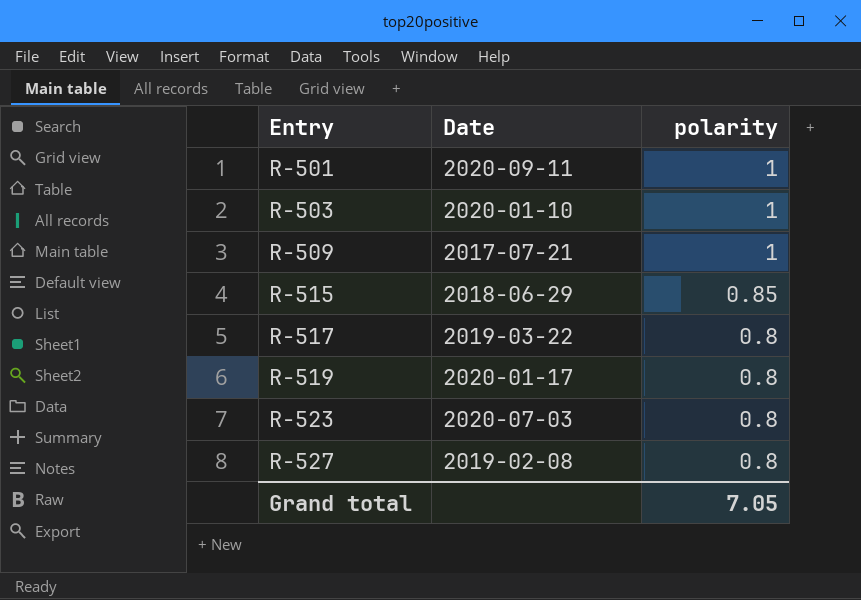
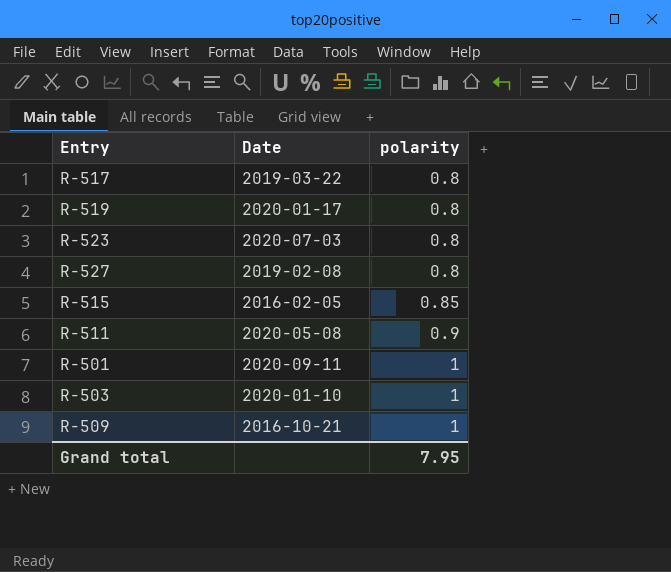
row order: Entry ascending -> polarity ascending
R-515 | Date: 2018-06-29 -> 2016-02-05
row R-511: none -> 2020-05-08 | 0.9
R-509 | Date: 2017-07-21 -> 2016-10-21
Grand total | polarity: 7.05 -> 7.95

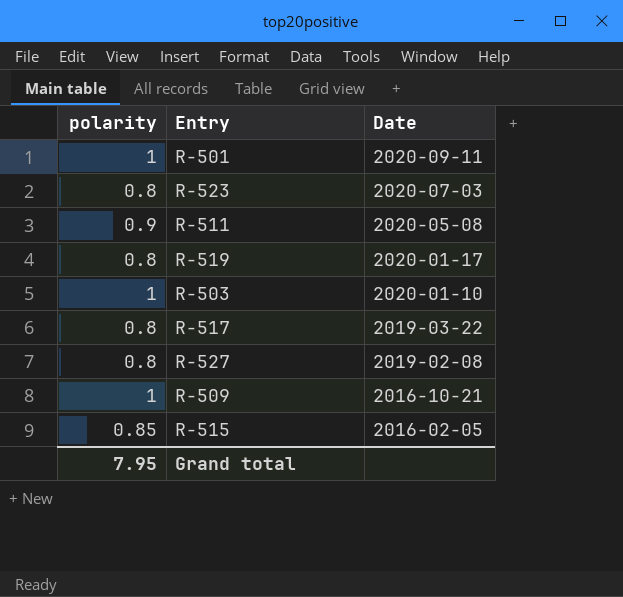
row order: polarity ascending -> Date descending
column polarity | position: 3 -> 1

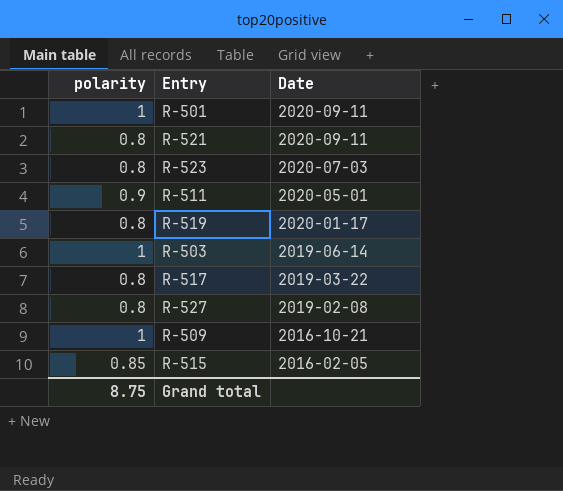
row R-521: none -> 0.8 | 2020-09-11
R-511 | Date: 2020-05-08 -> 2020-05-01
R-503 | Date: 2020-01-10 -> 2019-06-14
Grand total | polarity: 7.95 -> 8.75

